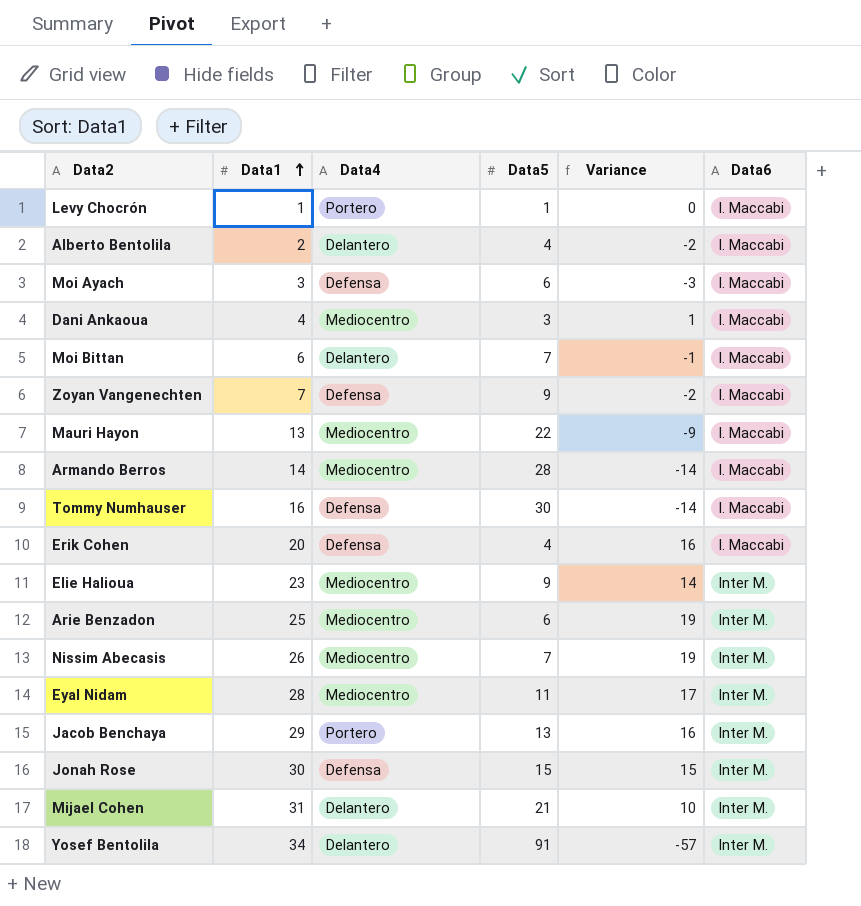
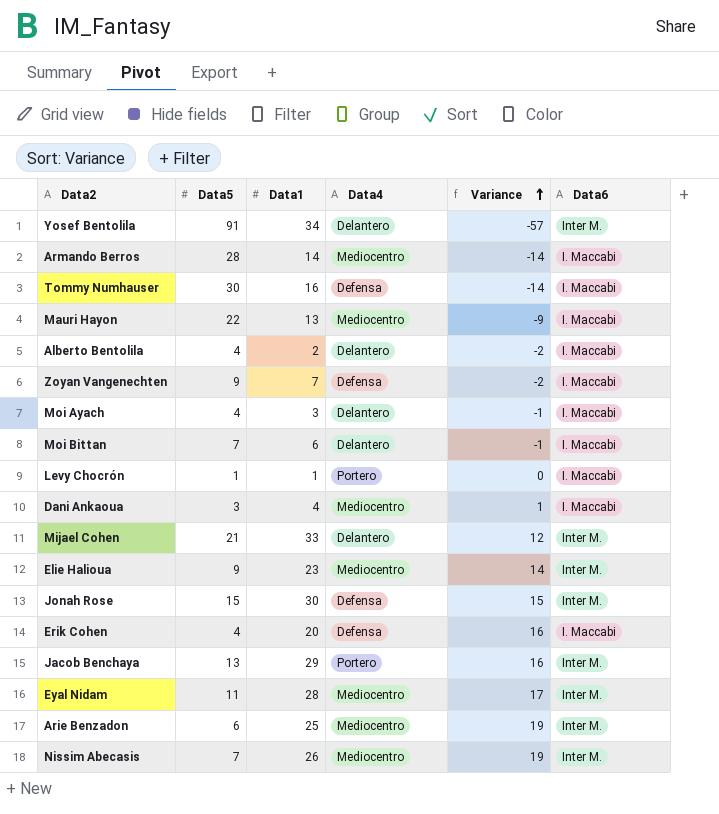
row order: Data1 ascending -> Variance ascending
column Data5 | position: 4 -> 2
Moi Ayach | Data5: 6 -> 4
Moi Ayach | Data4: Defensa -> Delantero
Moi Ayach | Variance: -3 -> -1
Mijael Cohen | Data1: 31 -> 33
Mijael Cohen | Variance: 10 -> 12

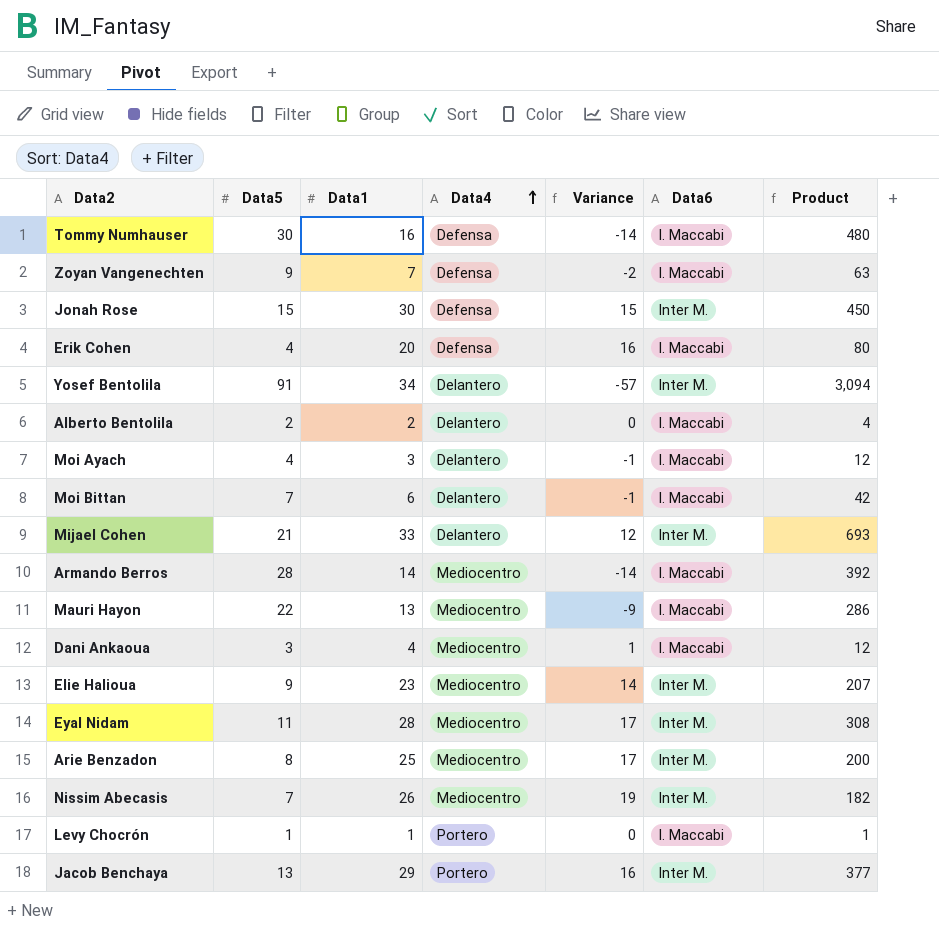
row order: Variance ascending -> Data4 ascending
column Product | formula: none -> [Data5] * [Data1]
Alberto Bentolila | Data5: 4 -> 2
Alberto Bentolila | Variance: -2 -> 0
Arie Benzadon | Data5: 6 -> 8
Arie Benzadon | Variance: 19 -> 17

